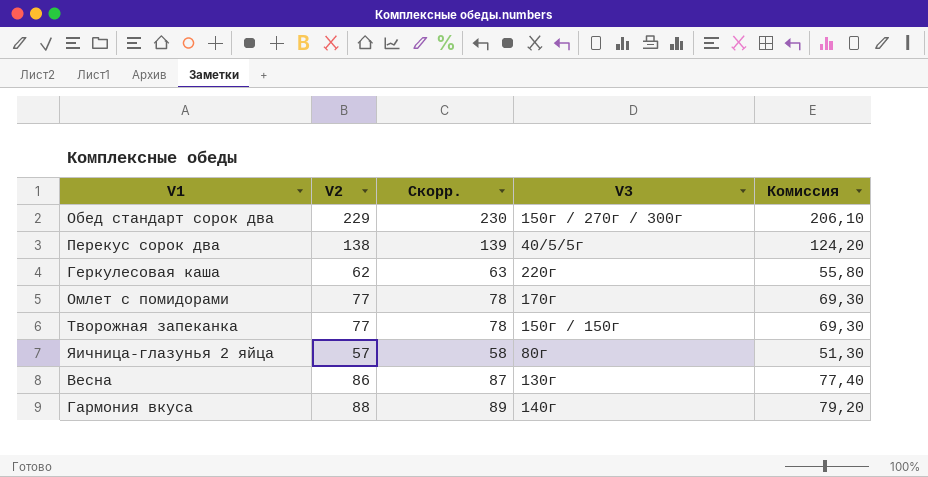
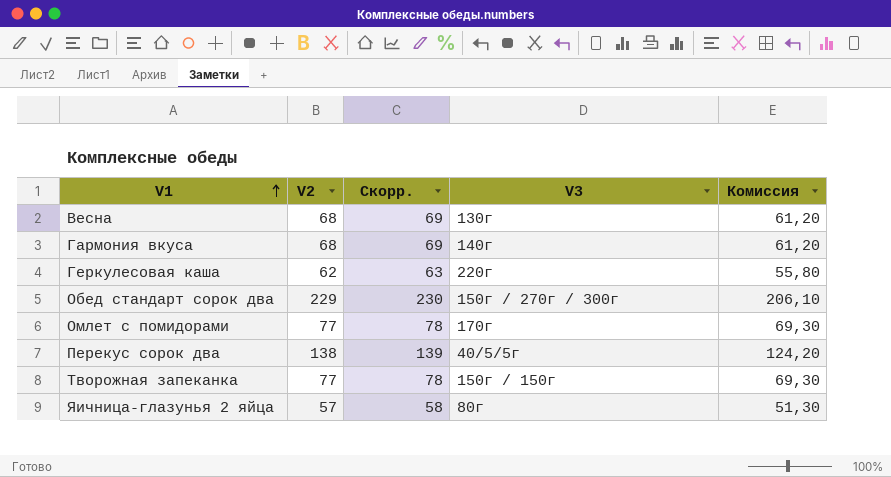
row order: none -> V1 ascending
Весна | V2: 86 -> 68
Весна | Скорр.: 87 -> 69
Весна | Комиссия: 77,40 -> 61,20
Гармония вкуса | V2: 88 -> 68
Гармония вкуса | Скорр.: 89 -> 69
Гармония вкуса | Комиссия: 79,20 -> 61,20

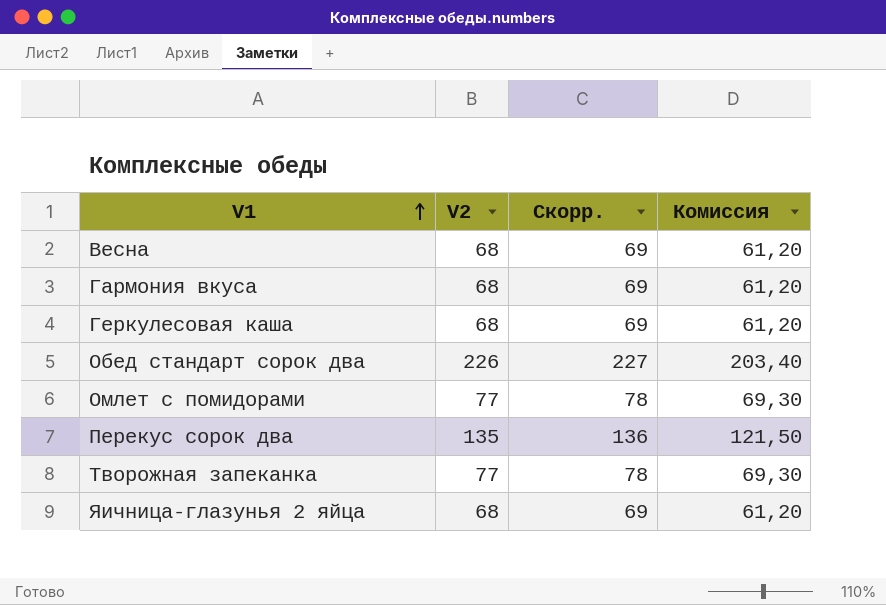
column V3 | position: 4 -> none
Геркулесовая каша | V2: 62 -> 68
Геркулесовая каша | Скорр.: 63 -> 69
Геркулесовая каша | Комиссия: 55,80 -> 61,20
Обед стандарт сорок два | V2: 229 -> 226
Обед стандарт сорок два | Скорр.: 230 -> 227
Обед стандарт сорок два | Комиссия: 206,10 -> 203,40
Перекус сорок два | V2: 138 -> 135
Перекус сорок два | Скорр.: 139 -> 136
Перекус сорок два | Комиссия: 124,20 -> 121,50
Яичница-глазунья 2 яйца | V2: 57 -> 68
Яичница-глазунья 2 яйца | Скорр.: 58 -> 69
Яичница-глазунья 2 яйца | Комиссия: 51,30 -> 61,20

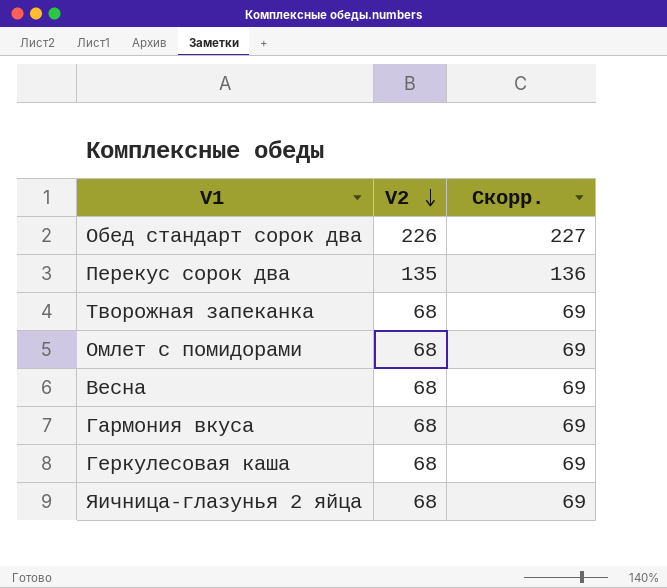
row order: V1 ascending -> V2 descending
column Комиссия | formula: [V2] * 0,9 -> none
Творожная запеканка | V2: 77 -> 68
Творожная запеканка | Скорр.: 78 -> 69
Омлет с помидорами | V2: 77 -> 68
Омлет с помидорами | Скорр.: 78 -> 69

